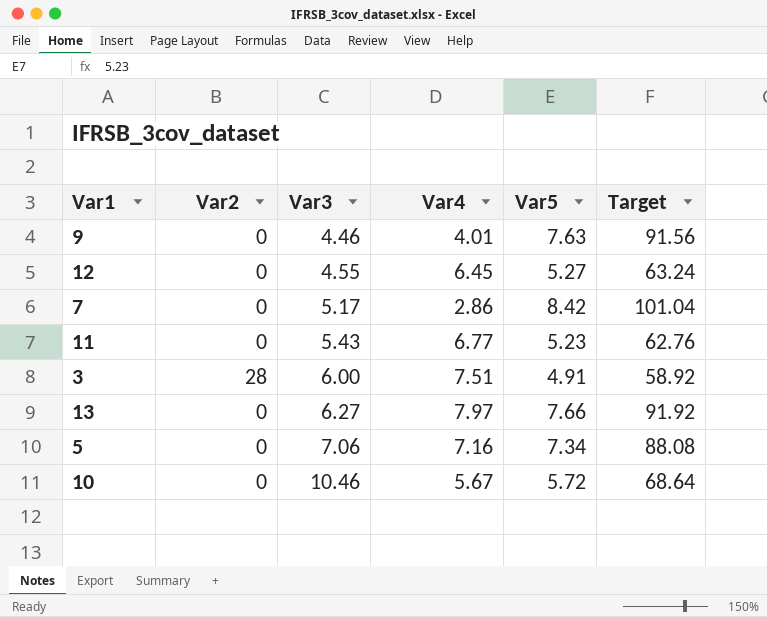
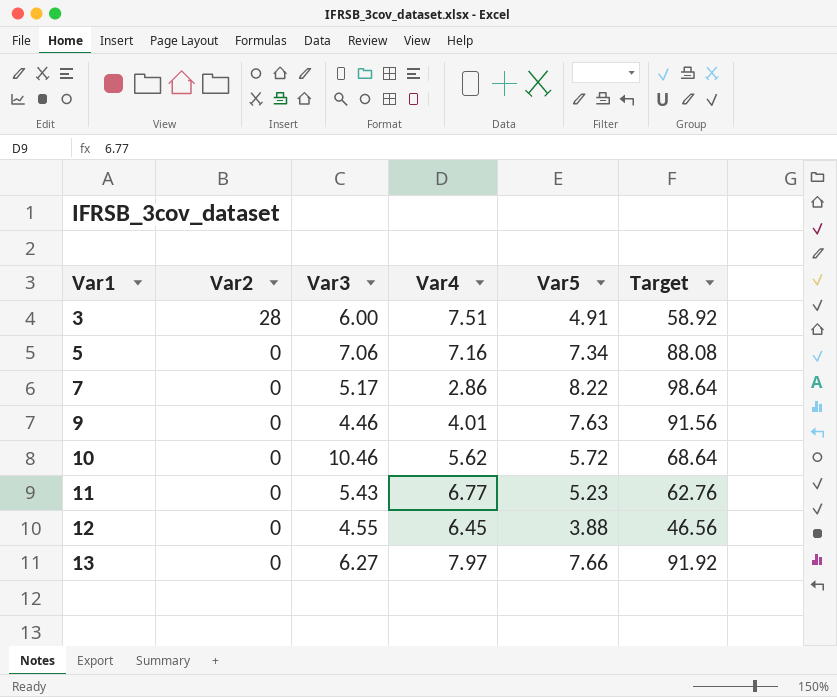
row order: Var3 ascending -> Var1 ascending
7 | Var5: 8.42 -> 8.22
7 | Target: 101.04 -> 98.64
10 | Var4: 5.67 -> 5.62
12 | Var5: 5.27 -> 3.88
12 | Target: 63.24 -> 46.56

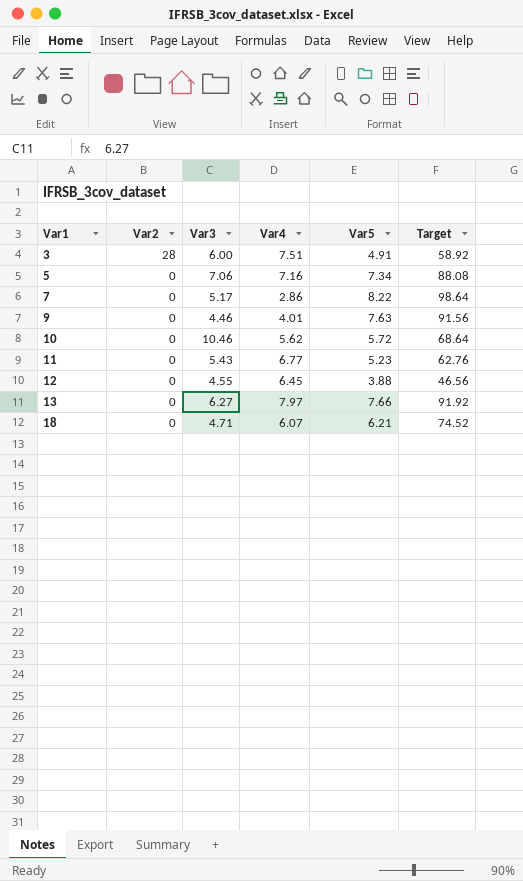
row 18: none -> 0 | 4.71 | 6.07 | 6.21 | 74.52

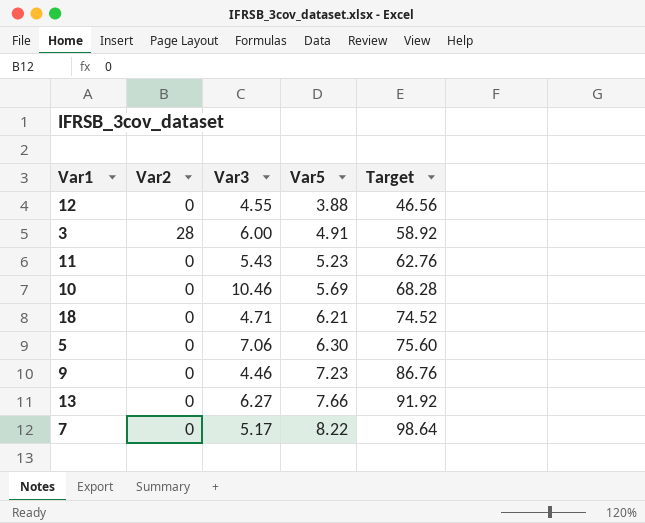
row order: Var1 ascending -> Var5 ascending
column Var4 | position: 4 -> none
10 | Var5: 5.72 -> 5.69
10 | Target: 68.64 -> 68.28
5 | Var5: 7.34 -> 6.30
5 | Target: 88.08 -> 75.60
9 | Var5: 7.63 -> 7.23
9 | Target: 91.56 -> 86.76

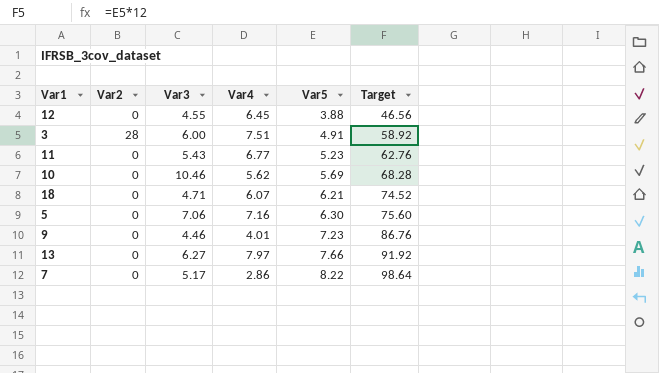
column Var4 | position: none -> 4

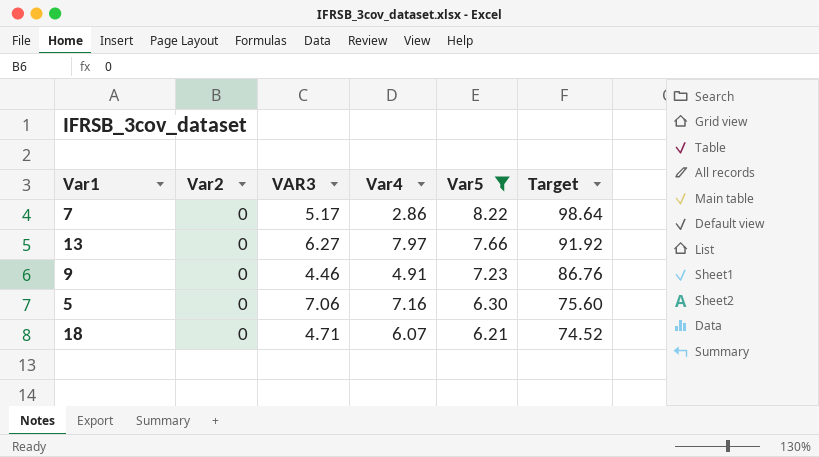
filter: none -> Var5 >= 6.21
row order: Var5 ascending -> Var5 descending
column name: Var3 -> VAR3
9 | Var4: 4.01 -> 4.91

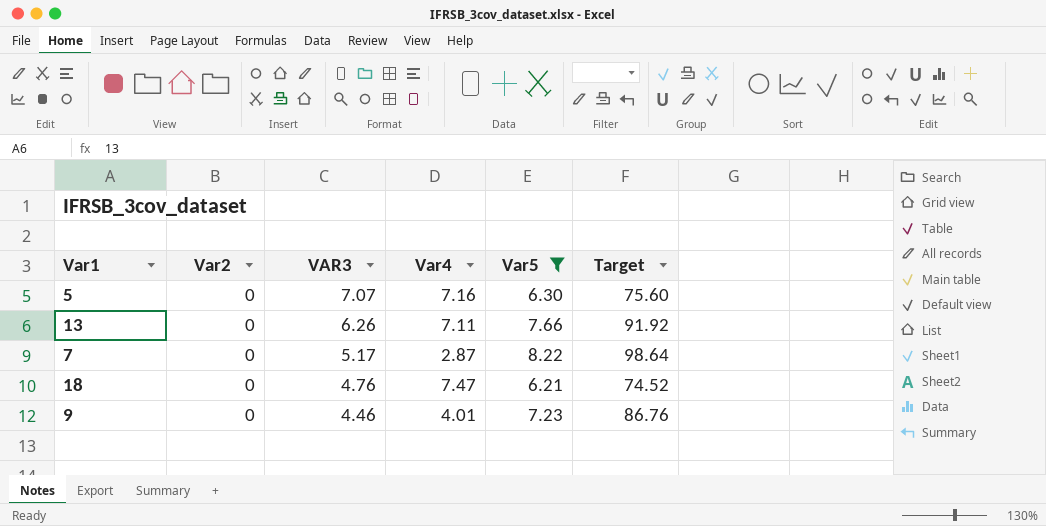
row order: Var5 descending -> VAR3 descending
5 | VAR3: 7.06 -> 7.07
13 | VAR3: 6.27 -> 6.26
13 | Var4: 7.97 -> 7.11
7 | Var4: 2.86 -> 2.87
18 | VAR3: 4.71 -> 4.76
18 | Var4: 6.07 -> 7.47
9 | Var4: 4.91 -> 4.01

